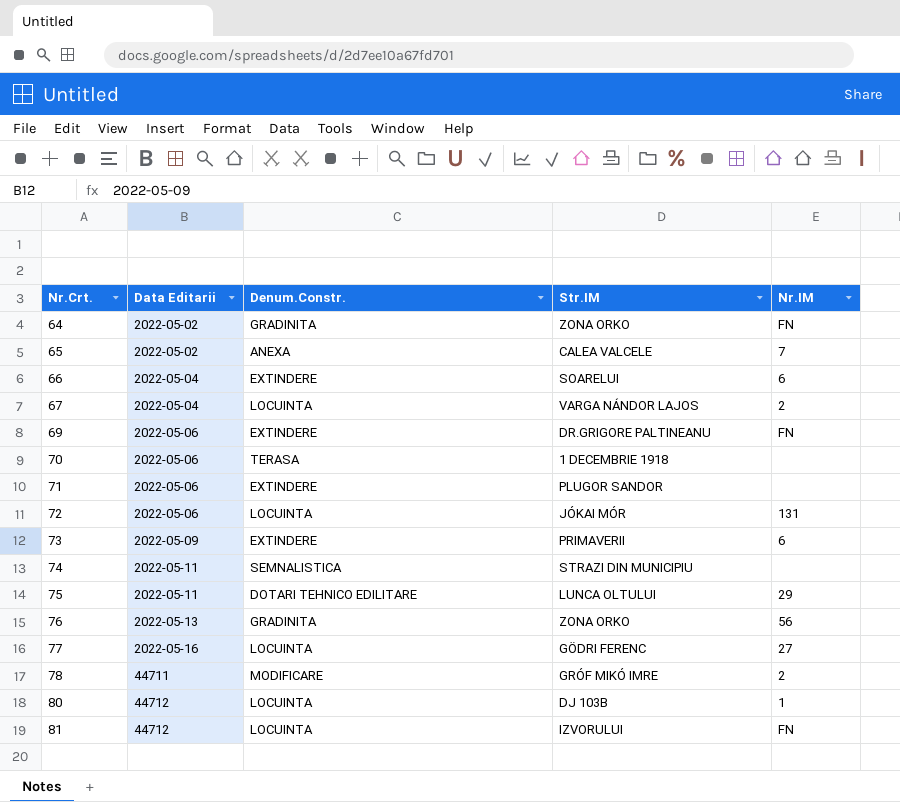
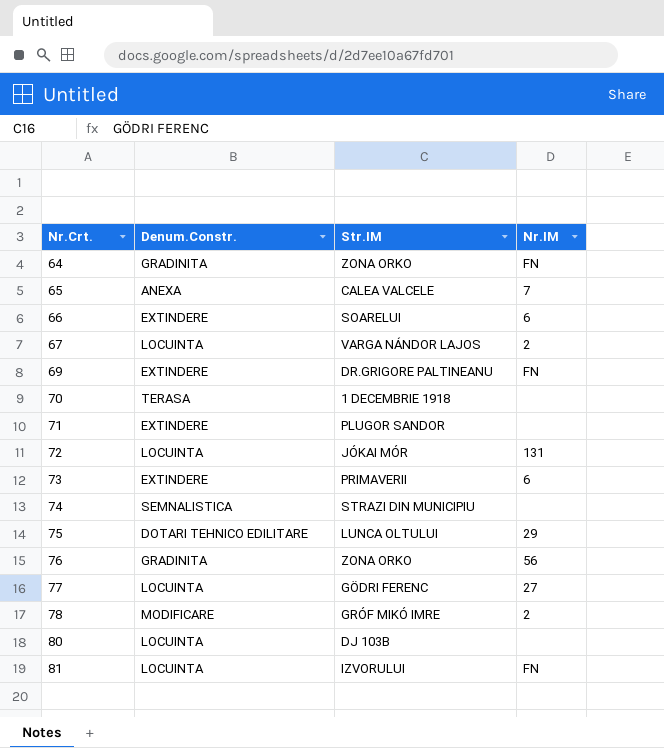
column Data Editarii | position: 2 -> none
80 | Nr.IM: 1 -> none

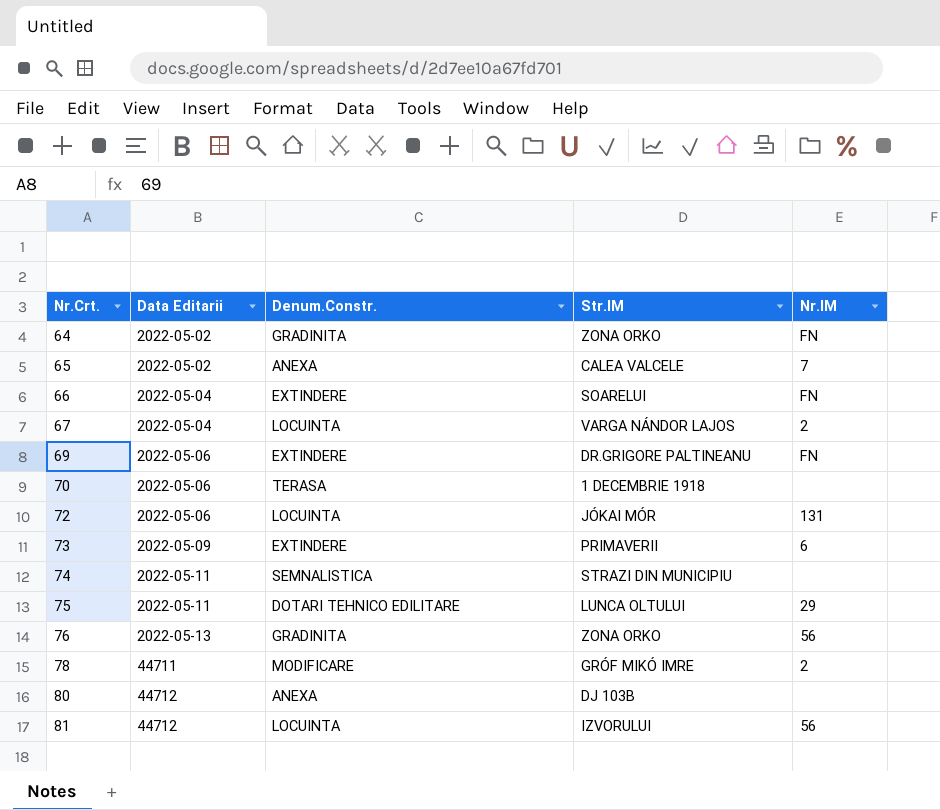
column Data Editarii | position: none -> 2
row 71: EXTINDERE | PLUGOR SANDOR | none -> none
row 77: LOCUINTA | GÖDRI FERENC | 27 -> none
66 | Nr.IM: 6 -> FN
80 | Denum.Constr.: LOCUINTA -> ANEXA
81 | Nr.IM: FN -> 56

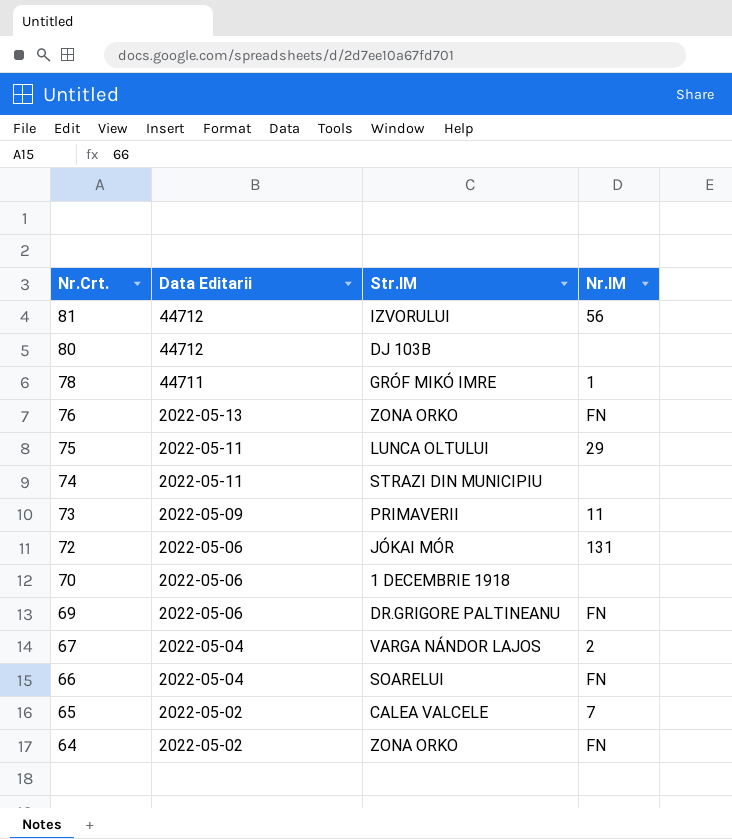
row order: Nr.Crt. ascending -> Nr.Crt. descending
column Denum.Constr. | position: 3 -> none
78 | Nr.IM: 2 -> 1
76 | Nr.IM: 56 -> FN
73 | Nr.IM: 6 -> 11

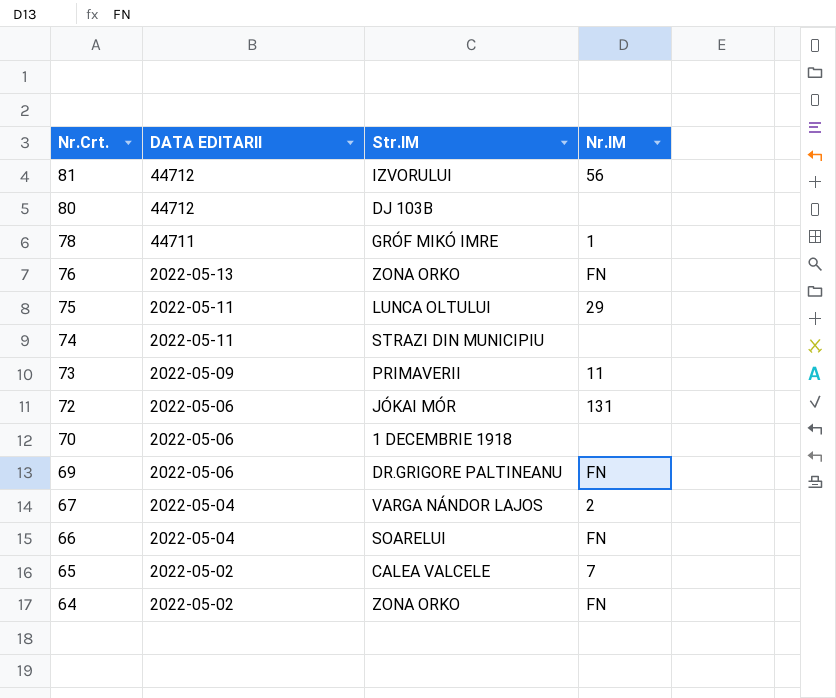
column name: Data Editarii -> DATA EDITARII

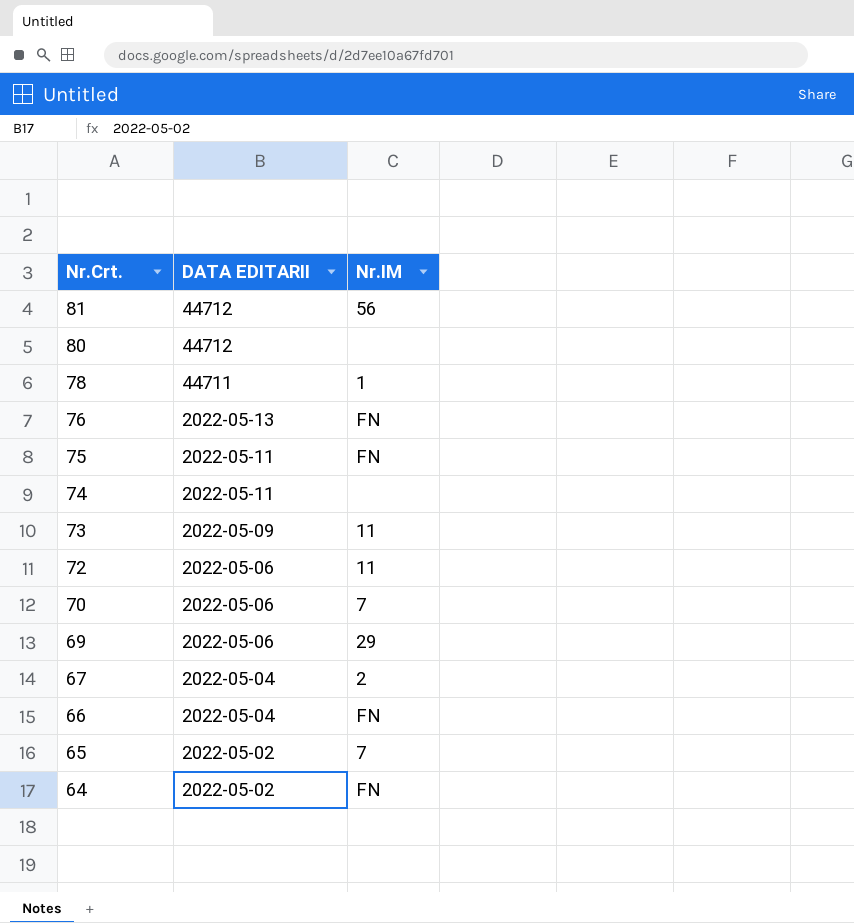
column Str.IM | position: 3 -> none
75 | Nr.IM: 29 -> FN
72 | Nr.IM: 131 -> 11
70 | Nr.IM: none -> 7
69 | Nr.IM: FN -> 29

